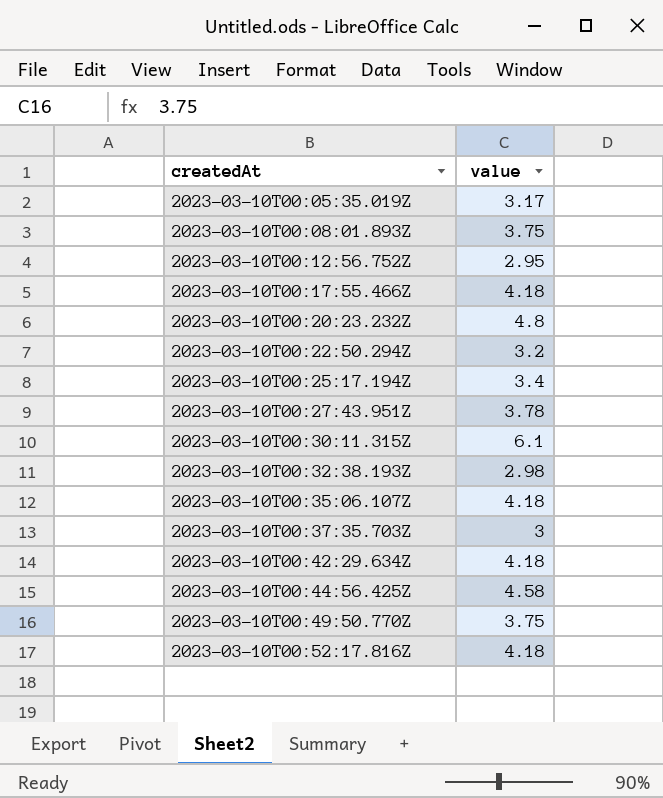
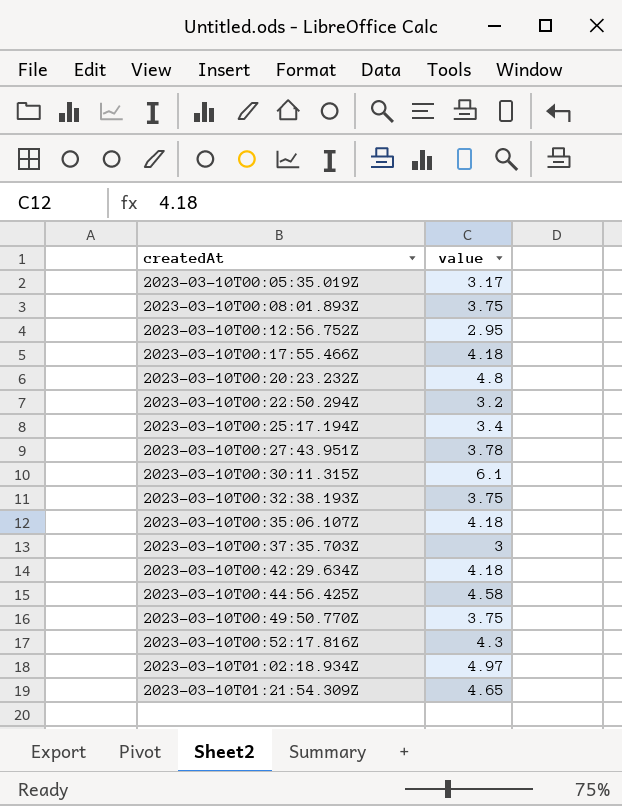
2023-03-10T00:32:38.193Z | value: 2.98 -> 3.75
2023-03-10T00:52:17.816Z | value: 4.18 -> 4.3
row 2023-03-10T01:02:18.934Z: none -> 4.97
row 2023-03-10T01:21:54.309Z: none -> 4.65

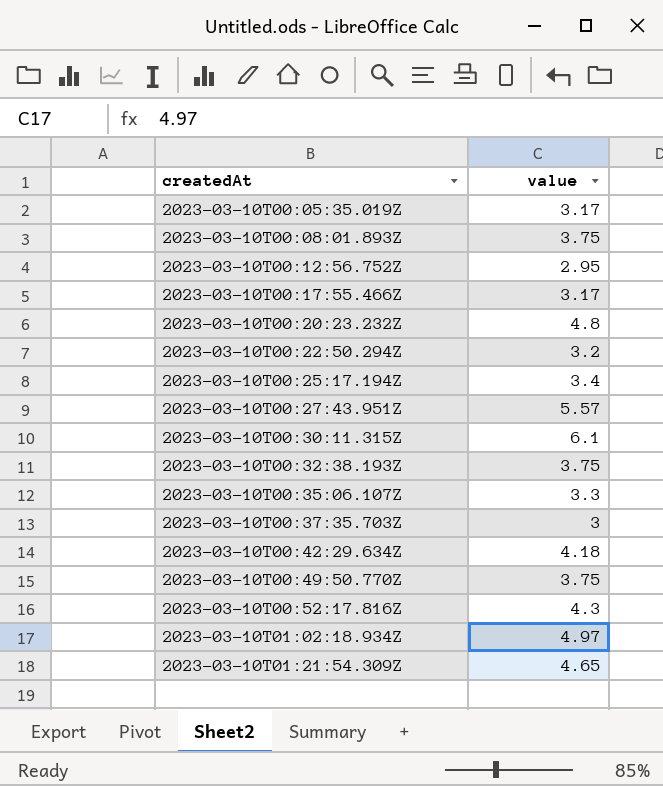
row 2023-03-10T00:44:56.425Z: 4.58 -> none
2023-03-10T00:17:55.466Z | value: 4.18 -> 3.17
2023-03-10T00:27:43.951Z | value: 3.78 -> 5.57
2023-03-10T00:35:06.107Z | value: 4.18 -> 3.3

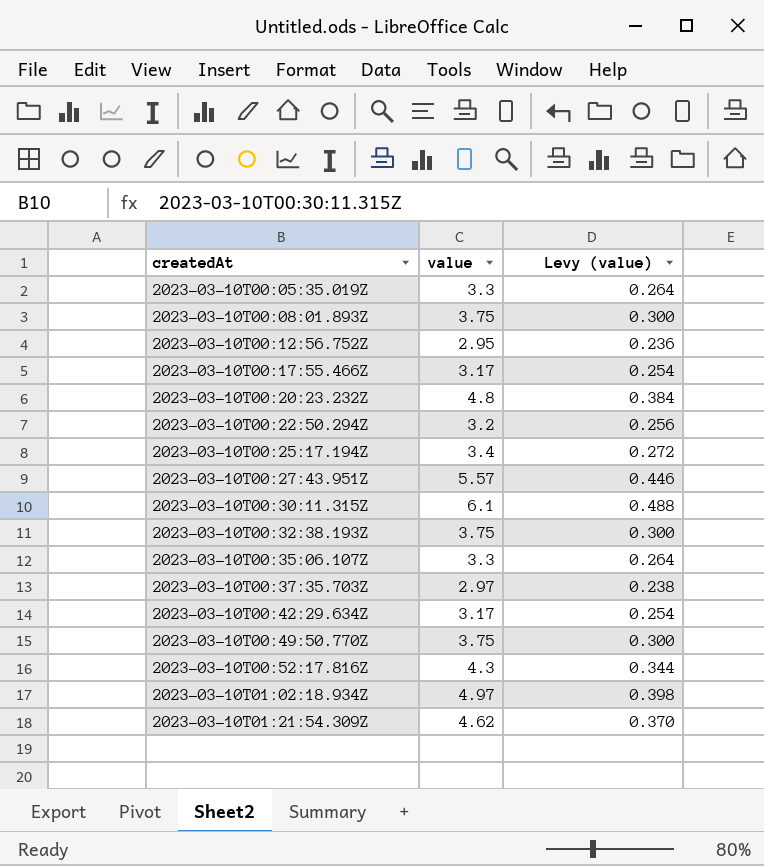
column Levy (value) | formula: none -> [value] * 0.08
2023-03-10T00:05:35.019Z | value: 3.17 -> 3.3
2023-03-10T00:37:35.703Z | value: 3 -> 2.97
2023-03-10T00:42:29.634Z | value: 4.18 -> 3.17
2023-03-10T01:21:54.309Z | value: 4.65 -> 4.62

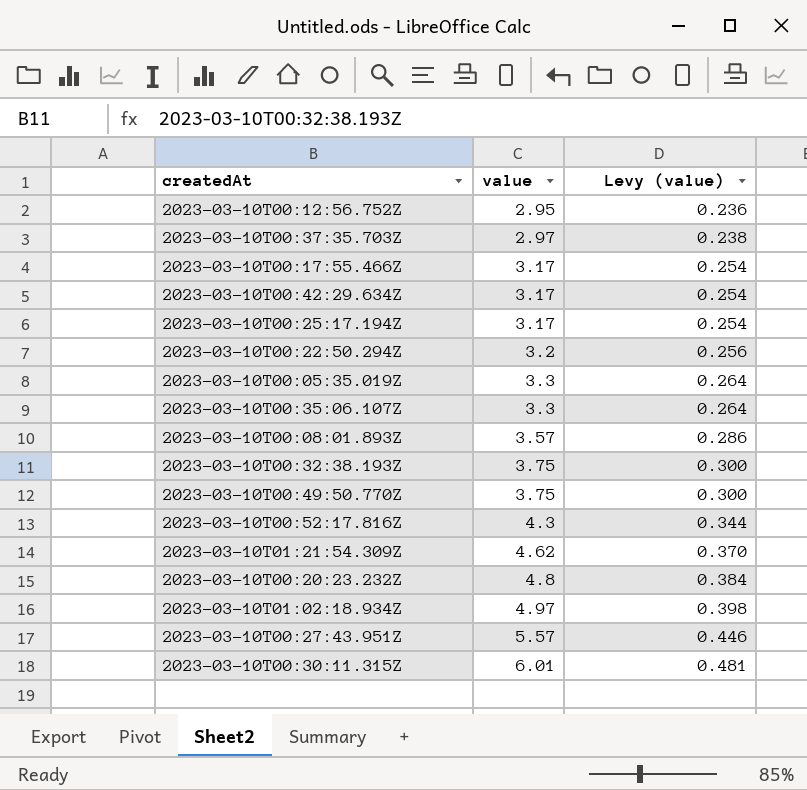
row order: createdAt ascending -> value ascending
2023-03-10T00:25:17.194Z | value: 3.4 -> 3.17
2023-03-10T00:25:17.194Z | Levy (value): 0.272 -> 0.254
2023-03-10T00:08:01.893Z | value: 3.75 -> 3.57
2023-03-10T00:08:01.893Z | Levy (value): 0.300 -> 0.286
2023-03-10T00:30:11.315Z | value: 6.1 -> 6.01
2023-03-10T00:30:11.315Z | Levy (value): 0.488 -> 0.481

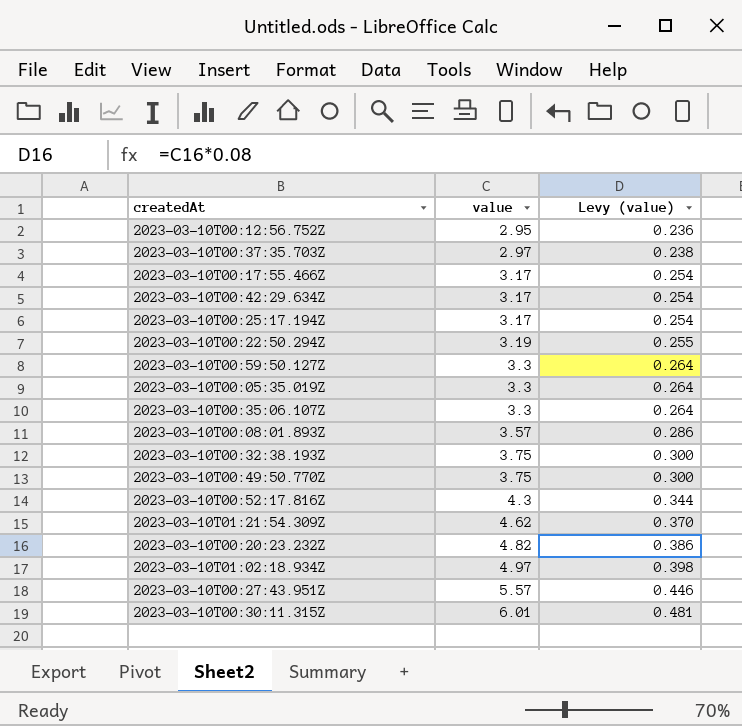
2023-03-10T00:22:50.294Z | value: 3.2 -> 3.19
2023-03-10T00:22:50.294Z | Levy (value): 0.256 -> 0.255
row 2023-03-10T00:59:50.127Z: none -> 3.3 | 0.264
2023-03-10T00:20:23.232Z | value: 4.8 -> 4.82
2023-03-10T00:20:23.232Z | Levy (value): 0.384 -> 0.386

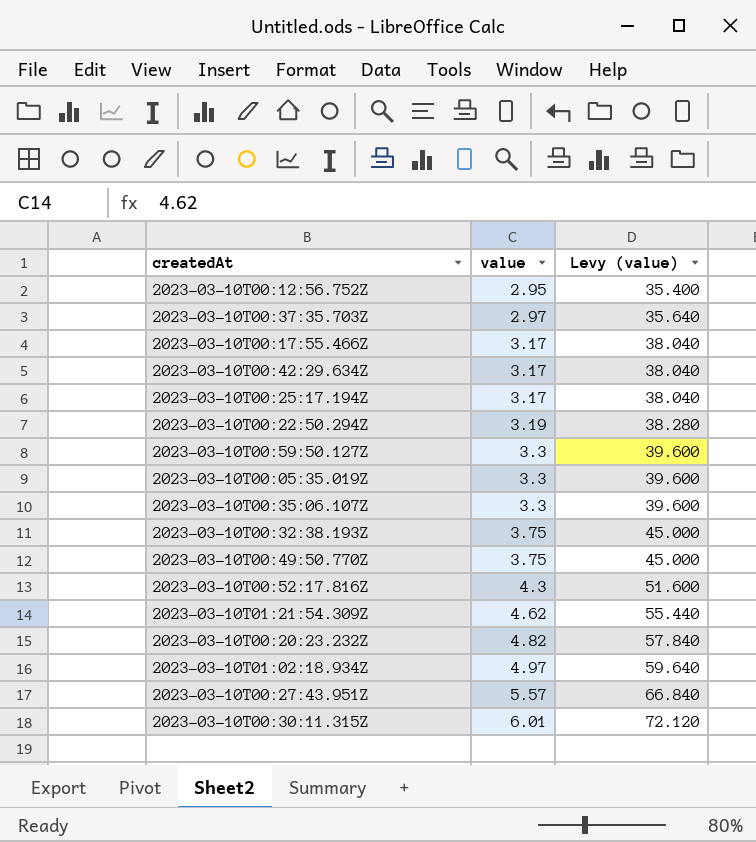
column Levy (value) | formula: [value] * 0.08 -> [value] * 12
row 2023-03-10T00:08:01.893Z: 3.57 | 0.286 -> none

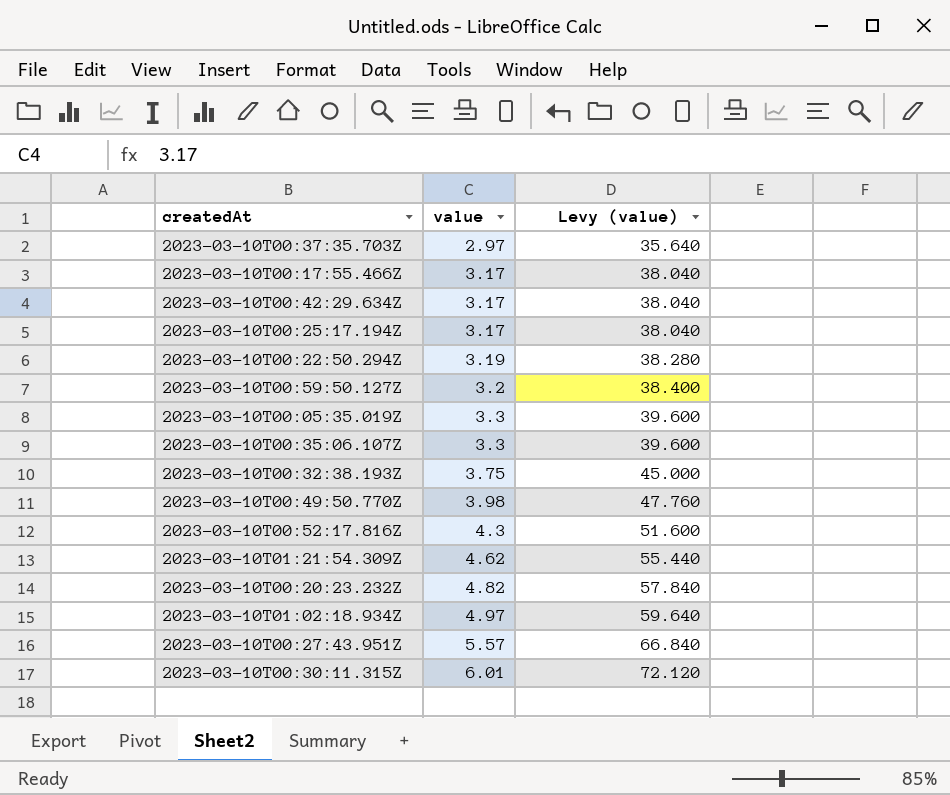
row 2023-03-10T00:12:56.752Z: 2.95 | 35.400 -> none
2023-03-10T00:59:50.127Z | value: 3.3 -> 3.2
2023-03-10T00:59:50.127Z | Levy (value): 39.600 -> 38.400
2023-03-10T00:49:50.770Z | value: 3.75 -> 3.98
2023-03-10T00:49:50.770Z | Levy (value): 45.000 -> 47.760

